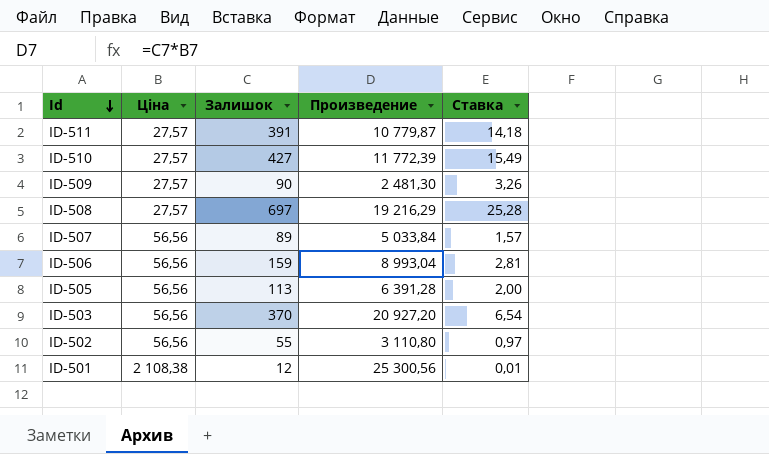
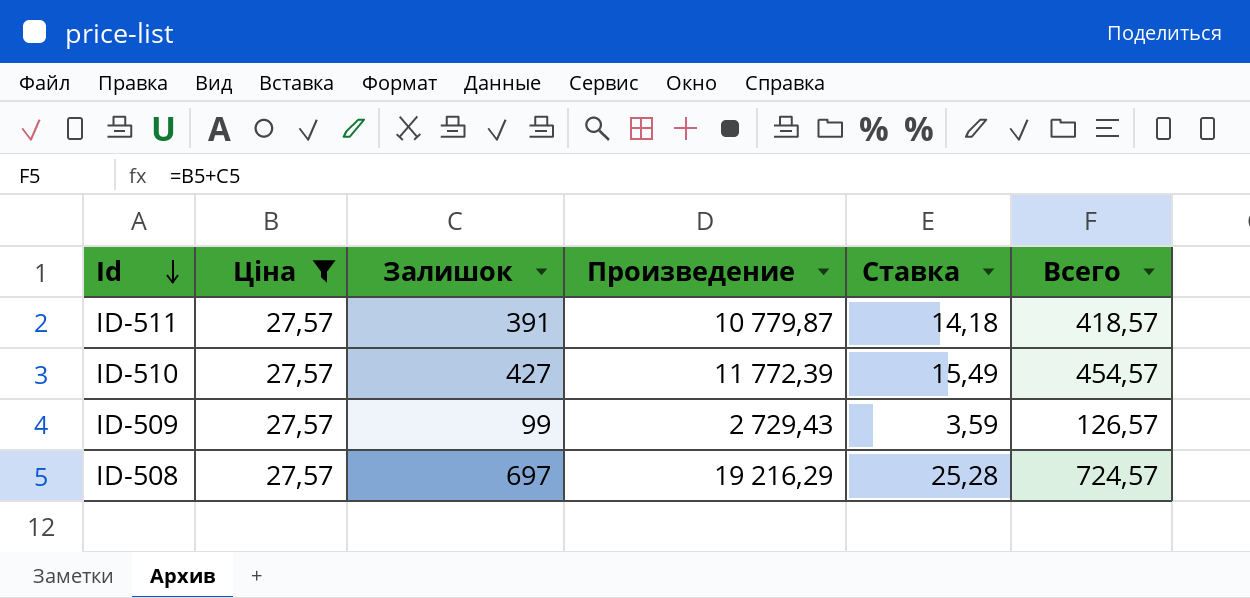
filter: none -> Ціна = 27,57
column Всего | formula: none -> [Ціна] + [Залишок]
ID-509 | Залишок: 90 -> 99
ID-509 | Произведение: 2 481,30 -> 2 729,43
ID-509 | Ставка: 3,26 -> 3,59

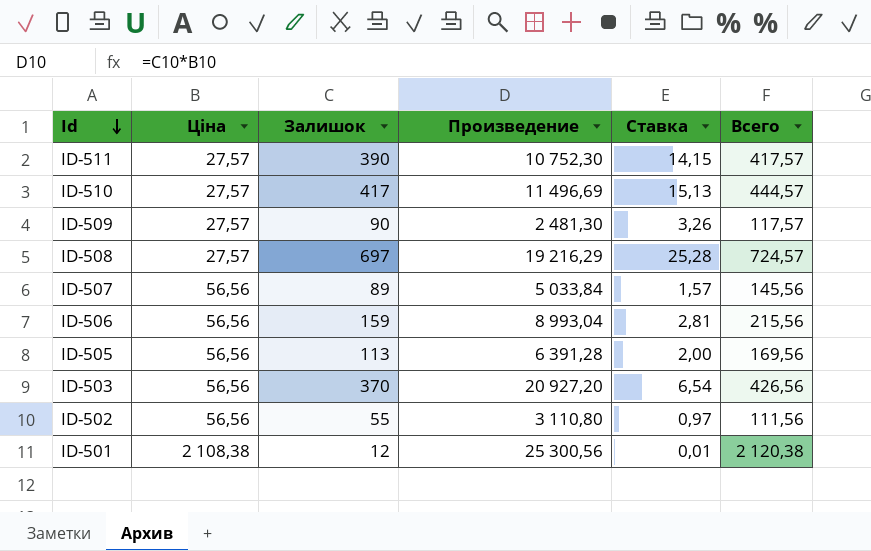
filter: Ціна = 27,57 -> none
ID-511 | Залишок: 391 -> 390
ID-511 | Произведение: 10 779,87 -> 10 752,30
ID-511 | Ставка: 14,18 -> 14,15
ID-511 | Всего: 418,57 -> 417,57
ID-510 | Залишок: 427 -> 417
ID-510 | Произведение: 11 772,39 -> 11 496,69
ID-510 | Ставка: 15,49 -> 15,13
ID-510 | Всего: 454,57 -> 444,57
ID-509 | Залишок: 99 -> 90
ID-509 | Произведение: 2 729,43 -> 2 481,30
ID-509 | Ставка: 3,59 -> 3,26
ID-509 | Всего: 126,57 -> 117,57

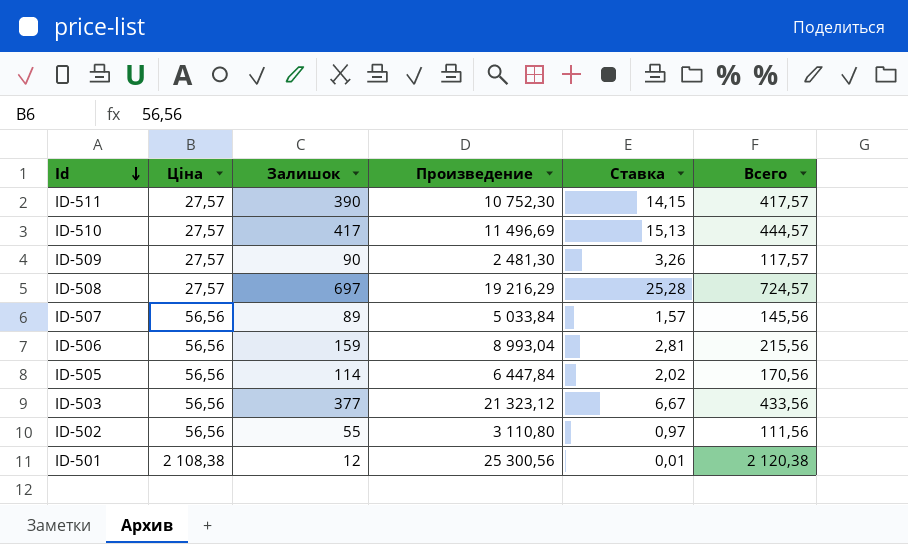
ID-505 | Залишок: 113 -> 114
ID-505 | Произведение: 6 391,28 -> 6 447,84
ID-505 | Ставка: 2,00 -> 2,02
ID-505 | Всего: 169,56 -> 170,56
ID-503 | Залишок: 370 -> 377
ID-503 | Произведение: 20 927,20 -> 21 323,12
ID-503 | Ставка: 6,54 -> 6,67
ID-503 | Всего: 426,56 -> 433,56

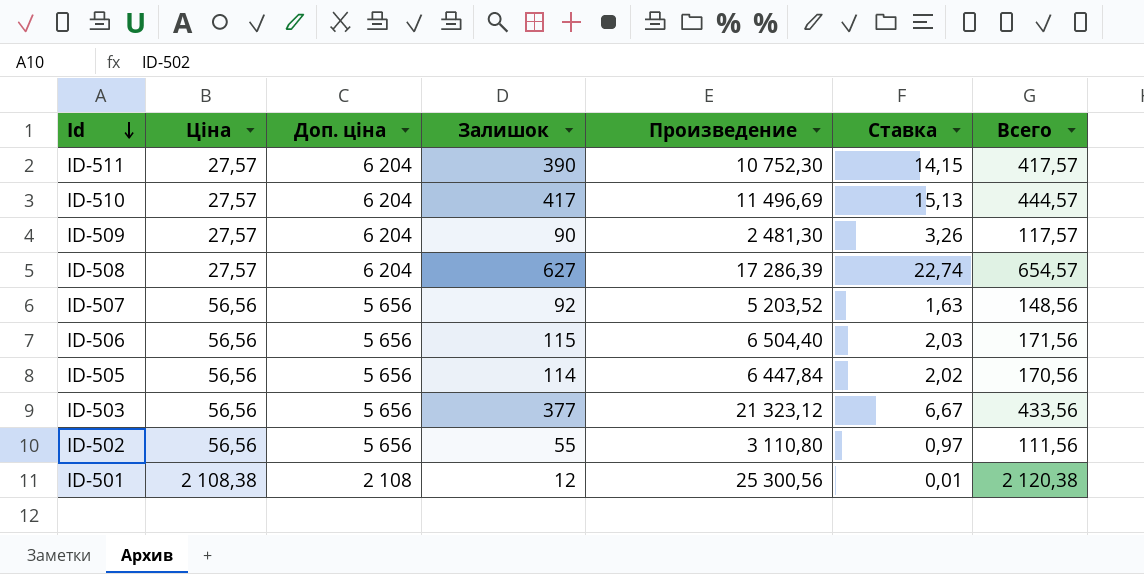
column Доп. ціна | position: none -> 3
ID-508 | Залишок: 697 -> 627
ID-508 | Произведение: 19 216,29 -> 17 286,39
ID-508 | Ставка: 25,28 -> 22,74
ID-508 | Всего: 724,57 -> 654,57
ID-507 | Залишок: 89 -> 92
ID-507 | Произведение: 5 033,84 -> 5 203,52
ID-507 | Ставка: 1,57 -> 1,63
ID-507 | Всего: 145,56 -> 148,56
ID-506 | Залишок: 159 -> 115
ID-506 | Произведение: 8 993,04 -> 6 504,40
ID-506 | Ставка: 2,81 -> 2,03
ID-506 | Всего: 215,56 -> 171,56

